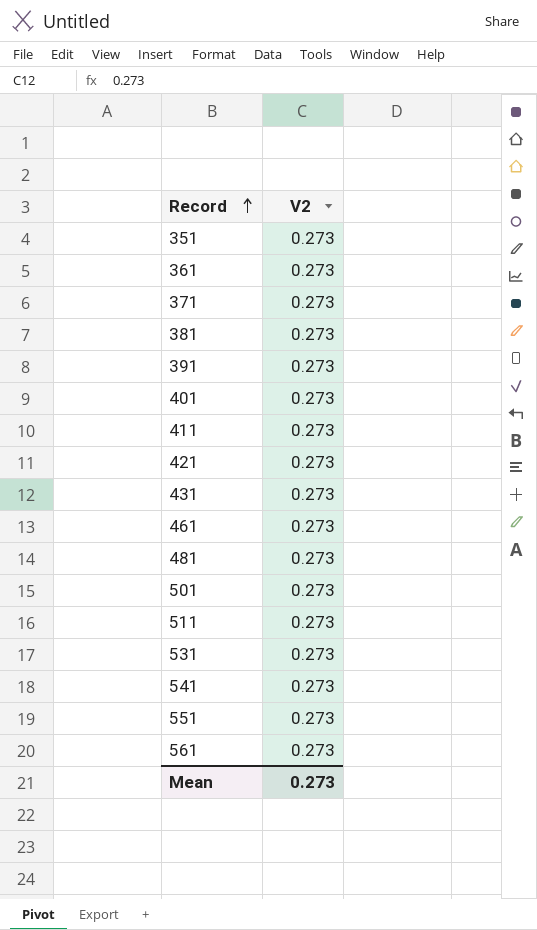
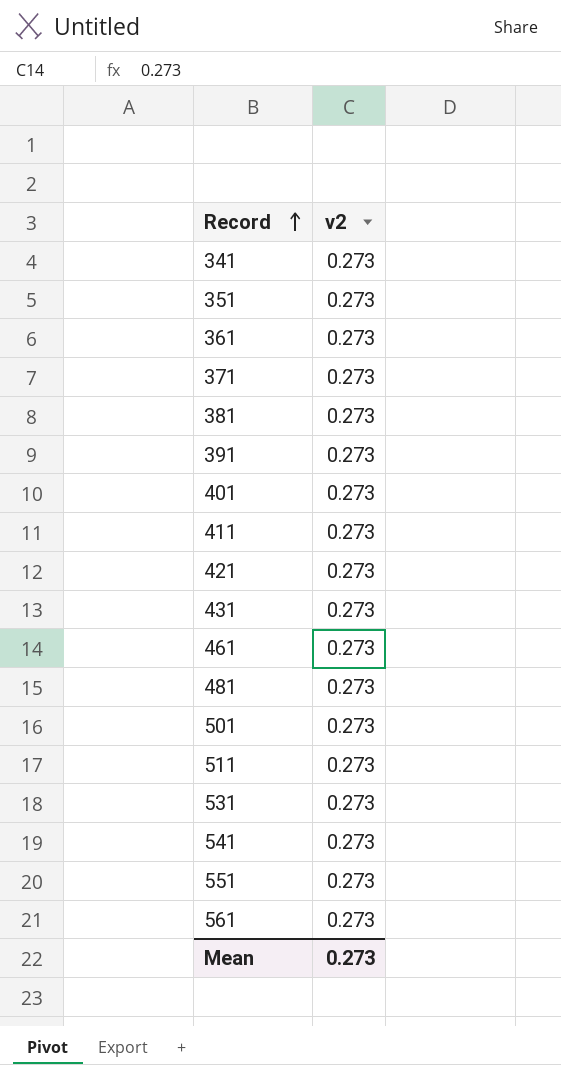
column name: V2 -> v2
row 341: none -> 0.273

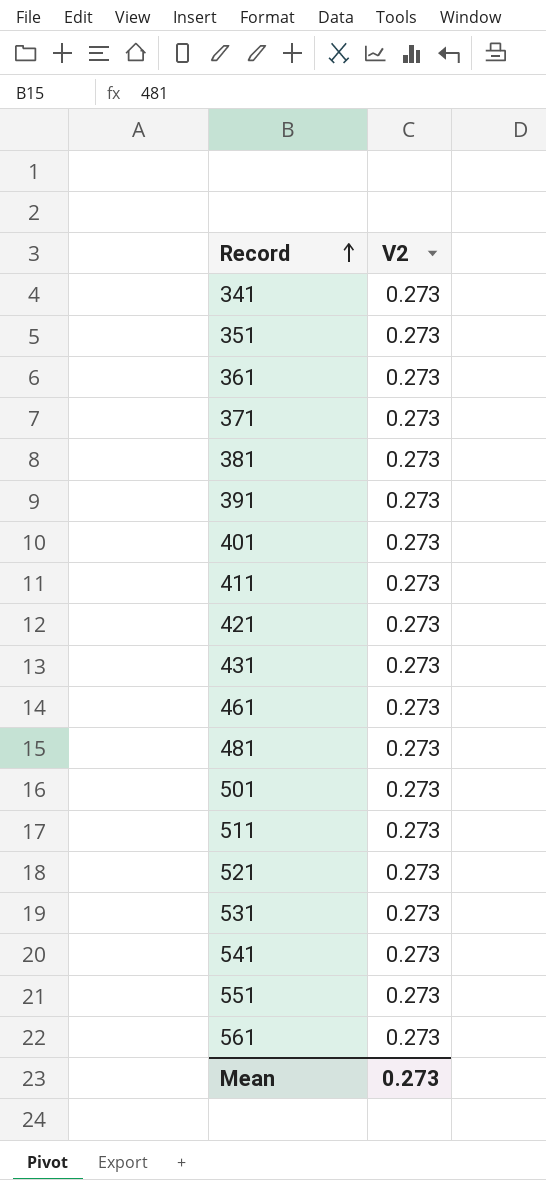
column name: v2 -> V2
row 521: none -> 0.273

